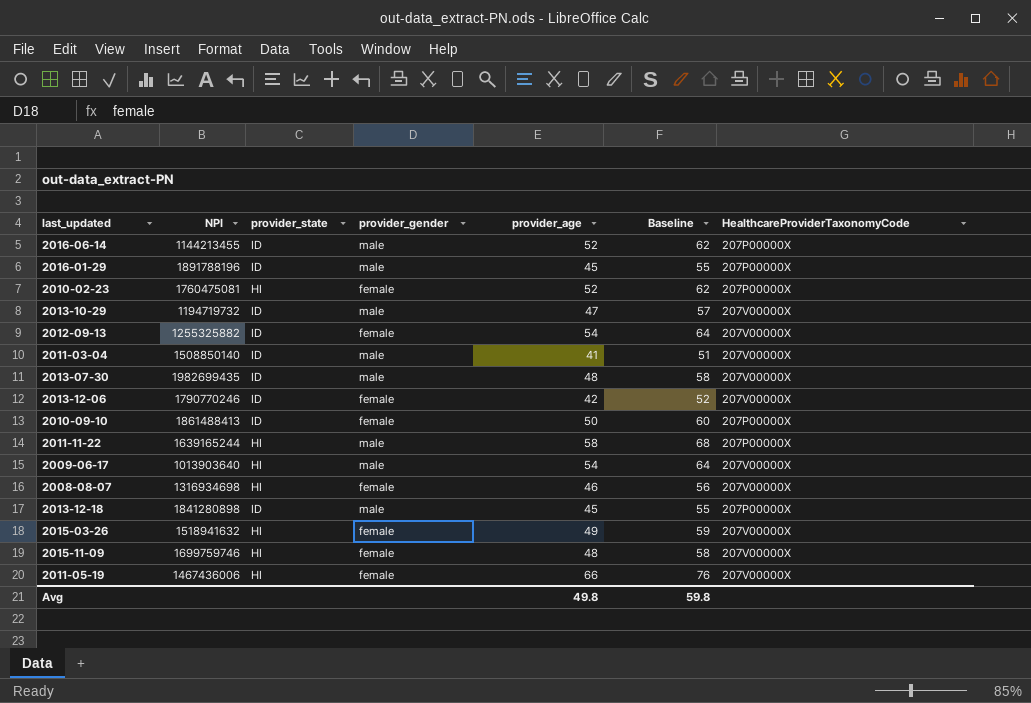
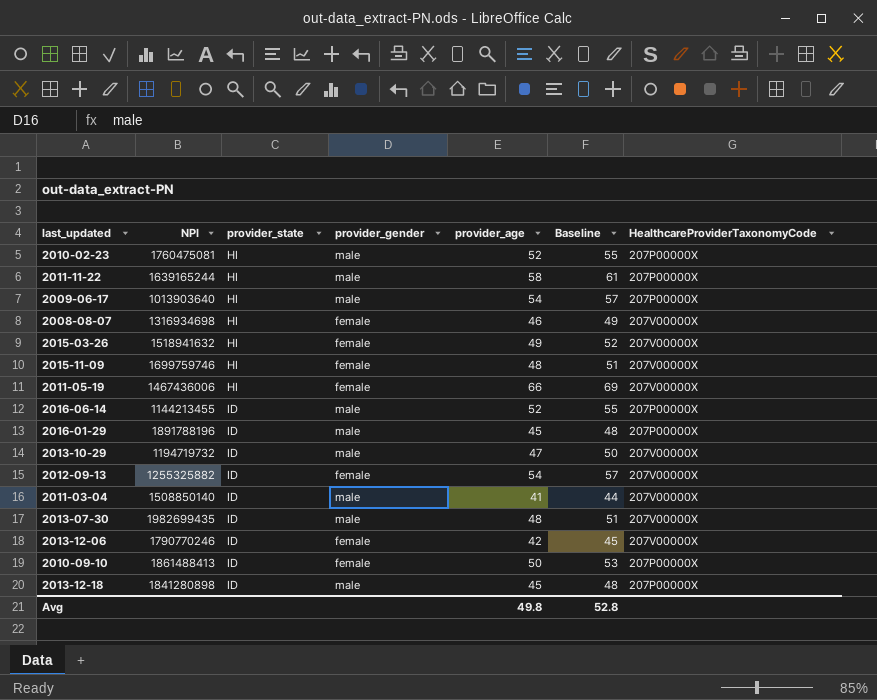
row order: none -> provider_state ascending
column Baseline | formula: [provider_age] + 10 -> [provider_age] + 3
2010-02-23 | provider_gender: female -> male
2009-06-17 | HealthcareProviderTaxonomyCode: 207V00000X -> 207P00000X
Avg | Baseline: 59.8 -> 52.8

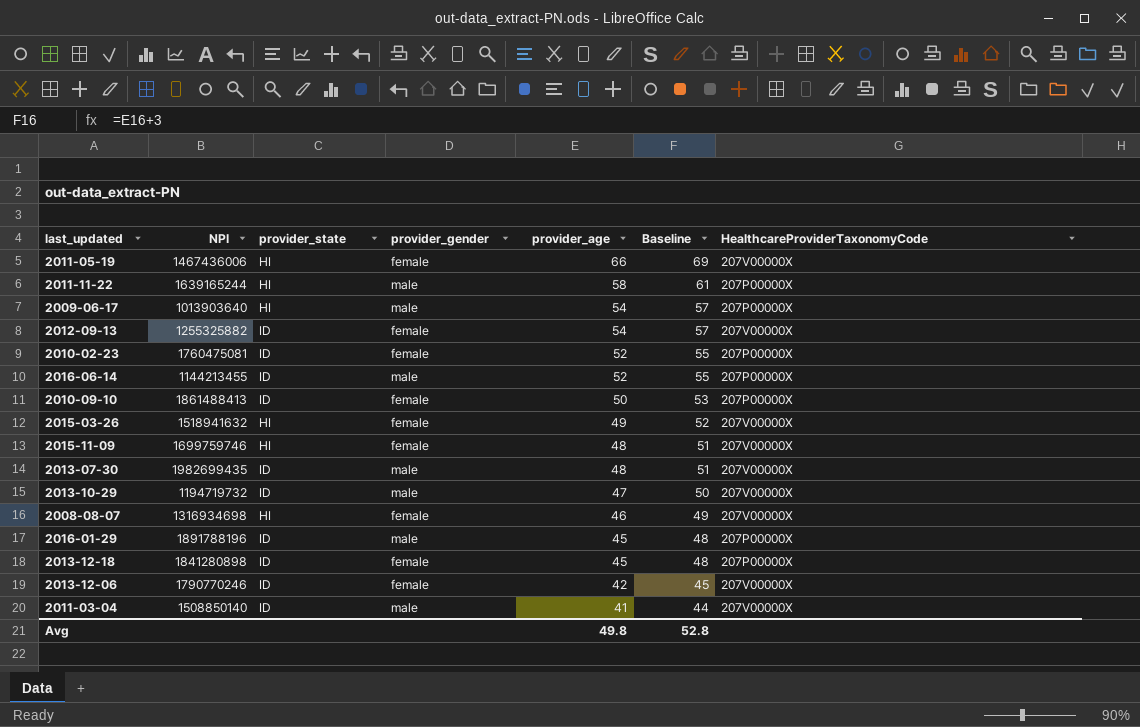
row order: provider_state ascending -> provider_age descending
2010-02-23 | provider_state: HI -> ID
2010-02-23 | provider_gender: male -> female
2013-12-18 | provider_gender: male -> female

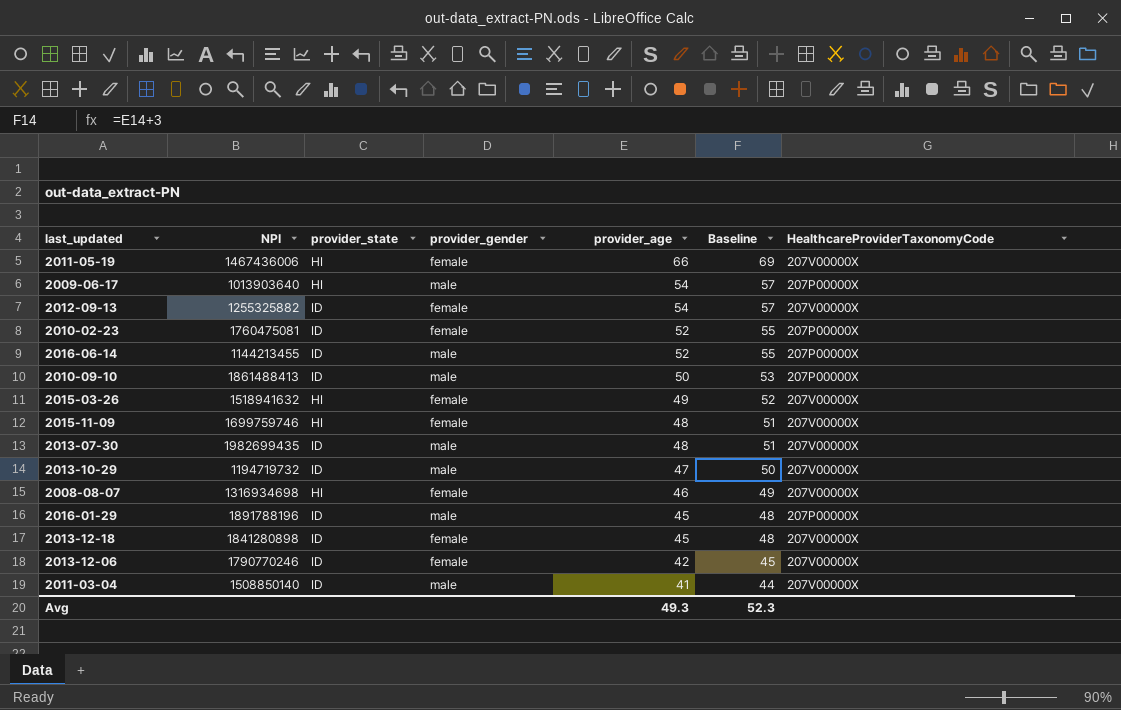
row 2011-11-22: 1639165244 | HI | male | 58 | 61 | 207P00000X -> none
2010-09-10 | provider_gender: female -> male
2013-12-18 | HealthcareProviderTaxonomyCode: 207P00000X -> 207V00000X
Avg | provider_age: 49.8 -> 49.3
Avg | Baseline: 52.8 -> 52.3

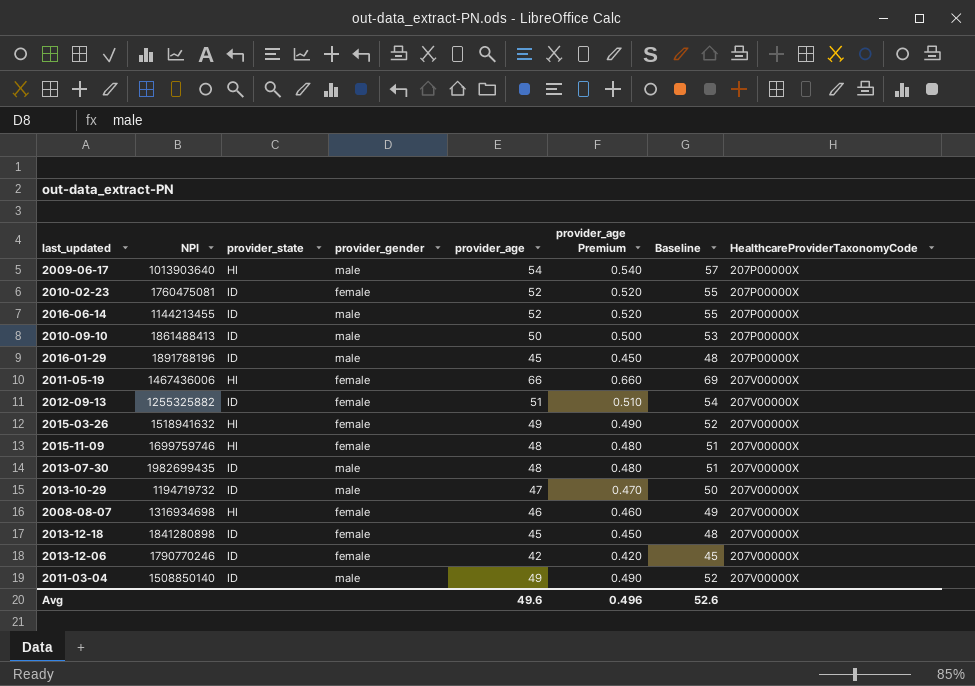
row order: provider_age descending -> HealthcareProviderTaxonomyCode ascending
column provider_age Premium | formula: none -> [provider_age] * 0.01
2012-09-13 | provider_age: 54 -> 51
2012-09-13 | Baseline: 57 -> 54
2011-03-04 | provider_age: 41 -> 49
2011-03-04 | Baseline: 44 -> 52
Avg | provider_age: 49.3 -> 49.6
Avg | Baseline: 52.3 -> 52.6

